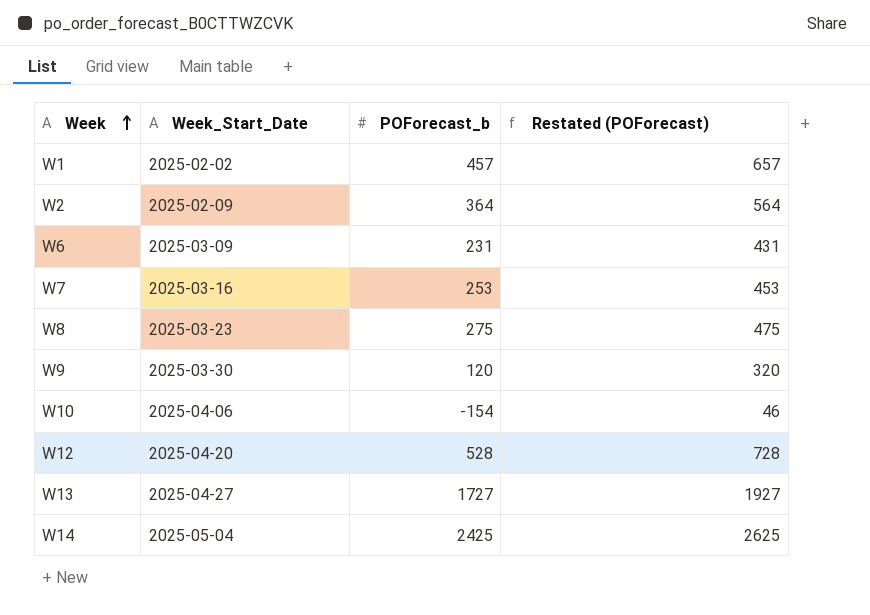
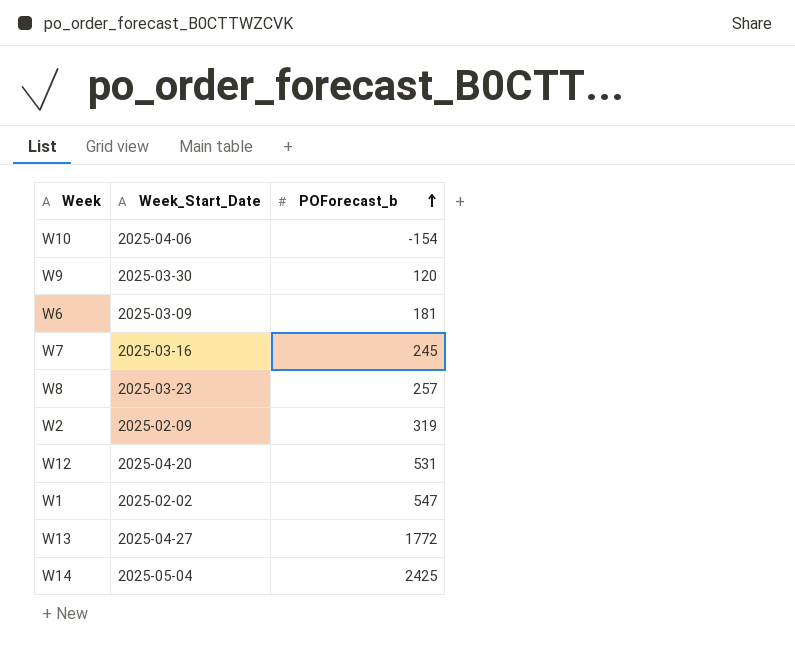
row order: Week ascending -> POForecast_b ascending
column Restated (POForecast) | formula: [POForecast_b] + 200 -> none
W6 | POForecast_b: 231 -> 181
W7 | POForecast_b: 253 -> 245
W8 | POForecast_b: 275 -> 257
W2 | POForecast_b: 364 -> 319
W12 | POForecast_b: 528 -> 531
W1 | POForecast_b: 457 -> 547
W13 | POForecast_b: 1727 -> 1772

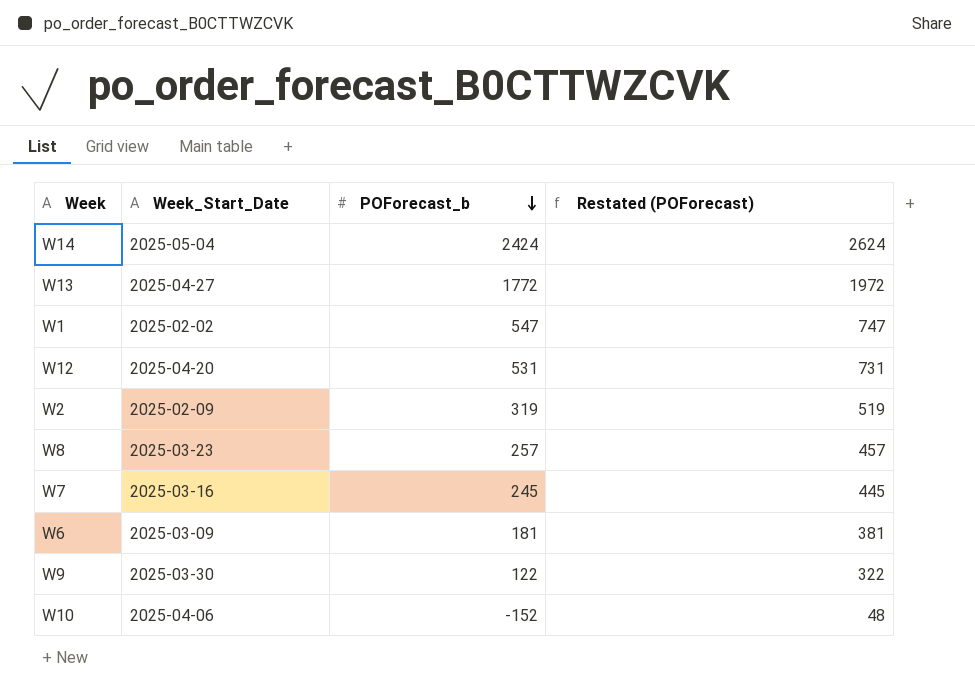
row order: POForecast_b ascending -> POForecast_b descending
column Restated (POForecast) | formula: none -> [POForecast_b] + 200
W14 | POForecast_b: 2425 -> 2424
W9 | POForecast_b: 120 -> 122
W10 | POForecast_b: -154 -> -152

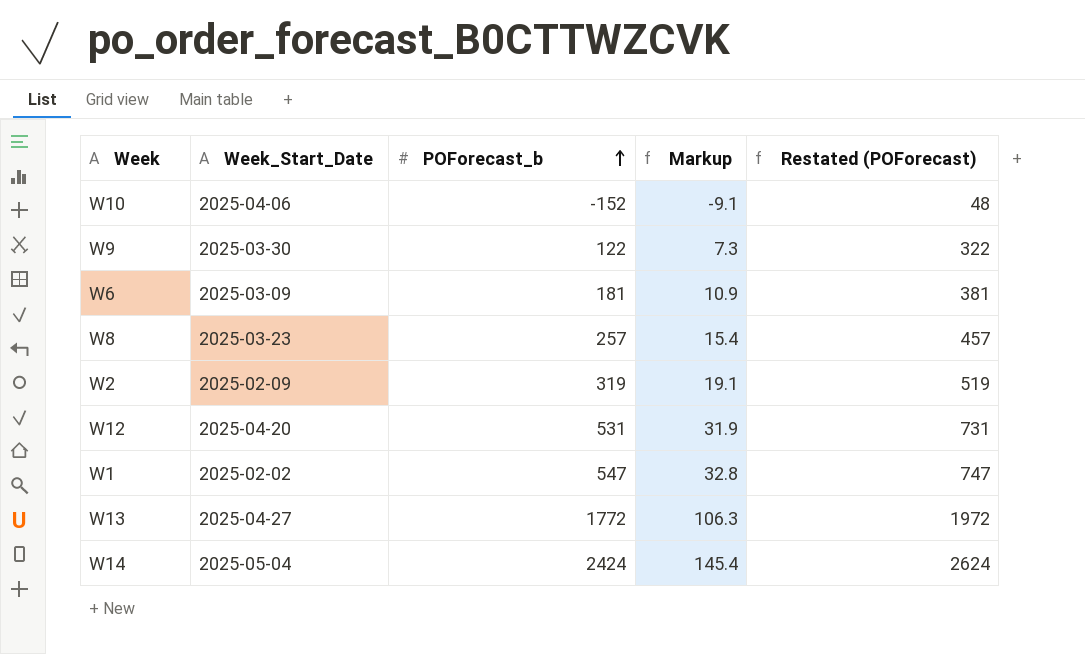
row order: POForecast_b descending -> POForecast_b ascending
column Markup | formula: none -> [POForecast_b] * 0.06
row W7: 2025-03-16 | 245 | 445 -> none

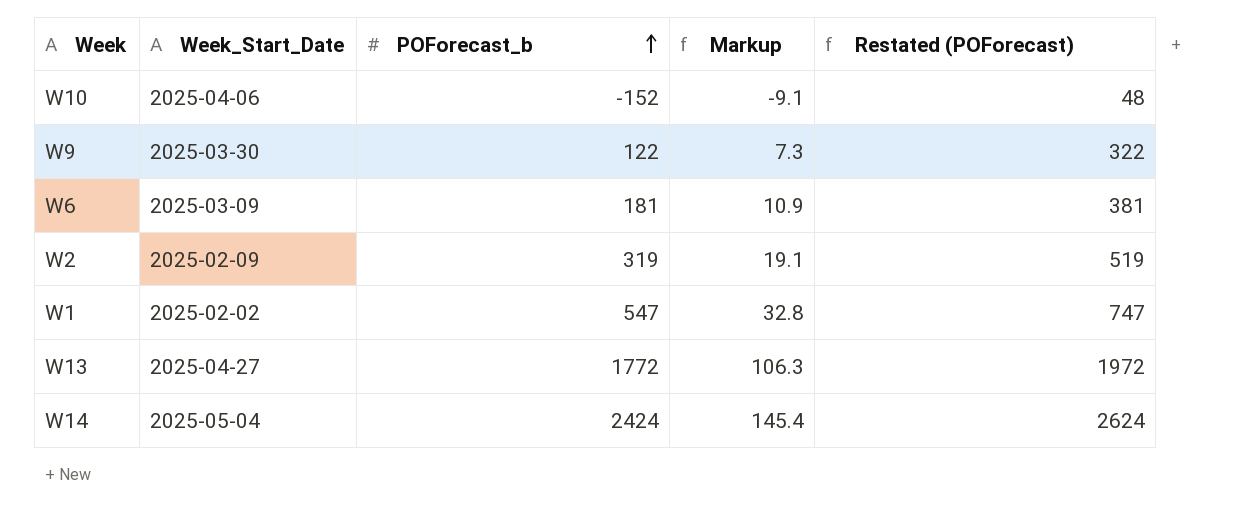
row W8: 2025-03-23 | 257 | 15.4 | 457 -> none
row W12: 2025-04-20 | 531 | 31.9 | 731 -> none

